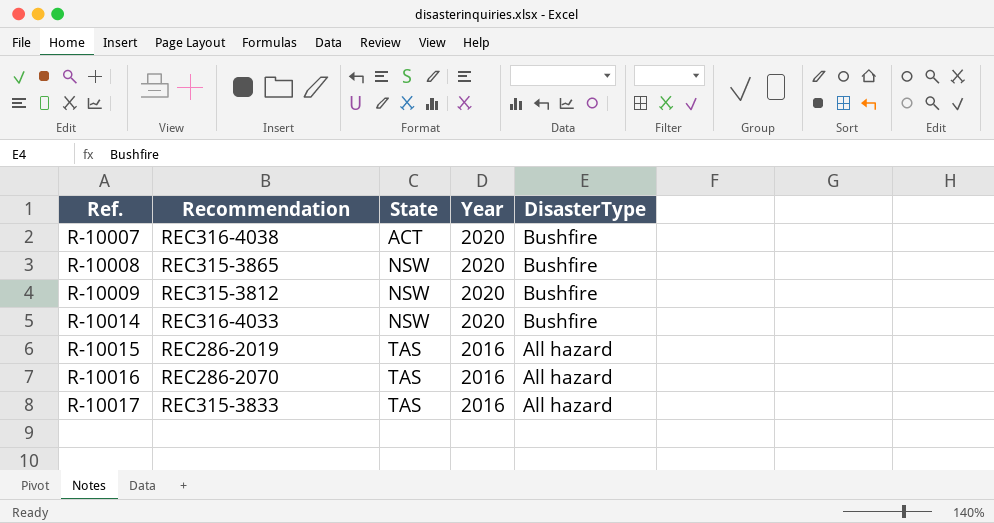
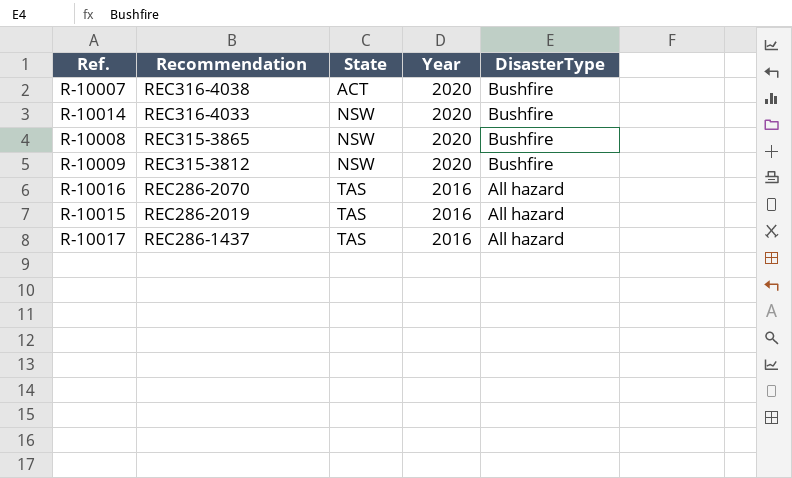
row order: Ref. ascending -> Recommendation descending
R-10017 | Recommendation: REC315-3833 -> REC286-1437

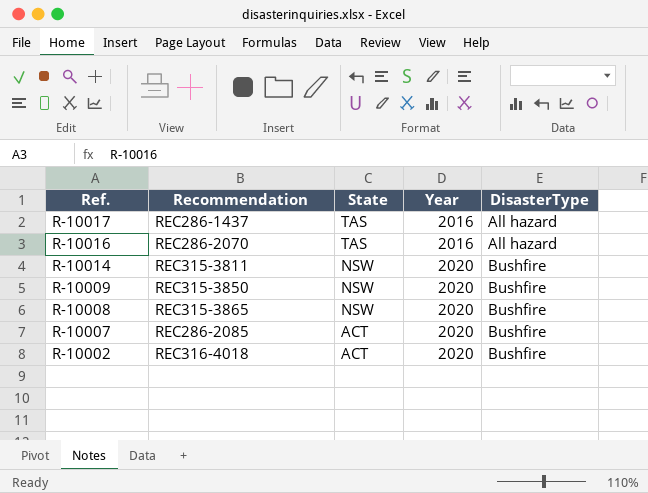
row order: Recommendation descending -> Ref. descending
row R-10015: REC286-2019 | TAS | 2016 | All hazard -> none
R-10014 | Recommendation: REC316-4033 -> REC315-3811
R-10009 | Recommendation: REC315-3812 -> REC315-3850
R-10007 | Recommendation: REC316-4038 -> REC286-2085
row R-10002: none -> REC316-4018 | ACT | 2020 | Bushfire

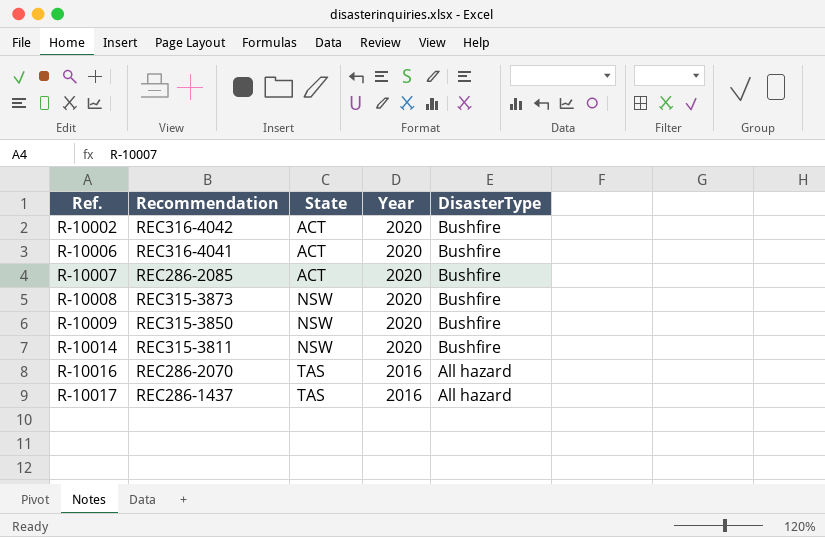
row order: Ref. descending -> Ref. ascending
R-10002 | Recommendation: REC316-4018 -> REC316-4042
row R-10006: none -> REC316-4041 | ACT | 2020 | Bushfire
R-10008 | Recommendation: REC315-3865 -> REC315-3873

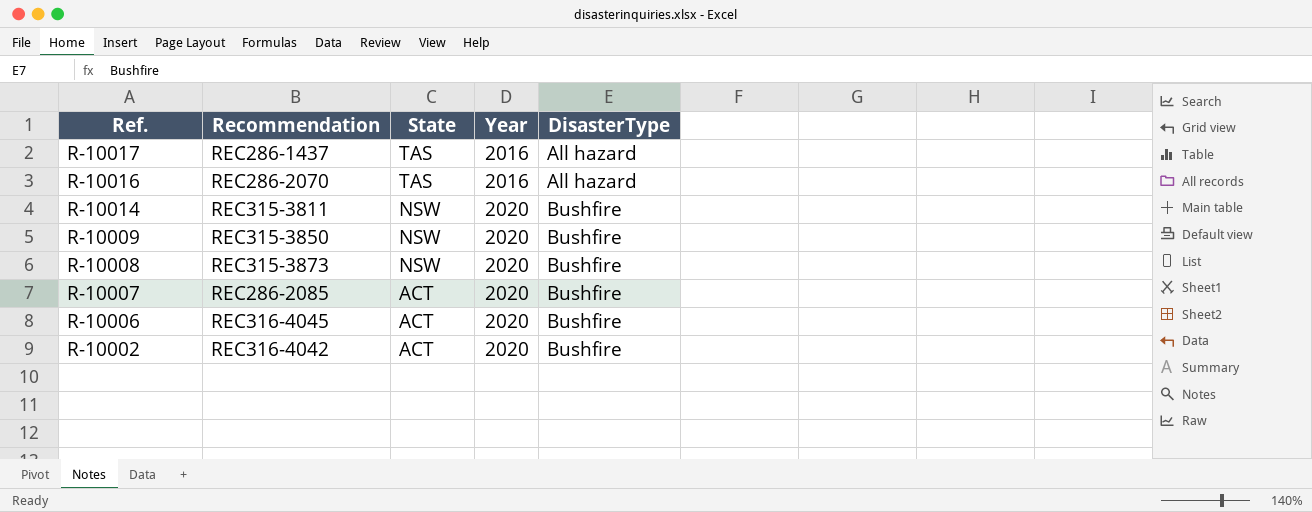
row order: Ref. ascending -> Ref. descending
R-10006 | Recommendation: REC316-4041 -> REC316-4045

